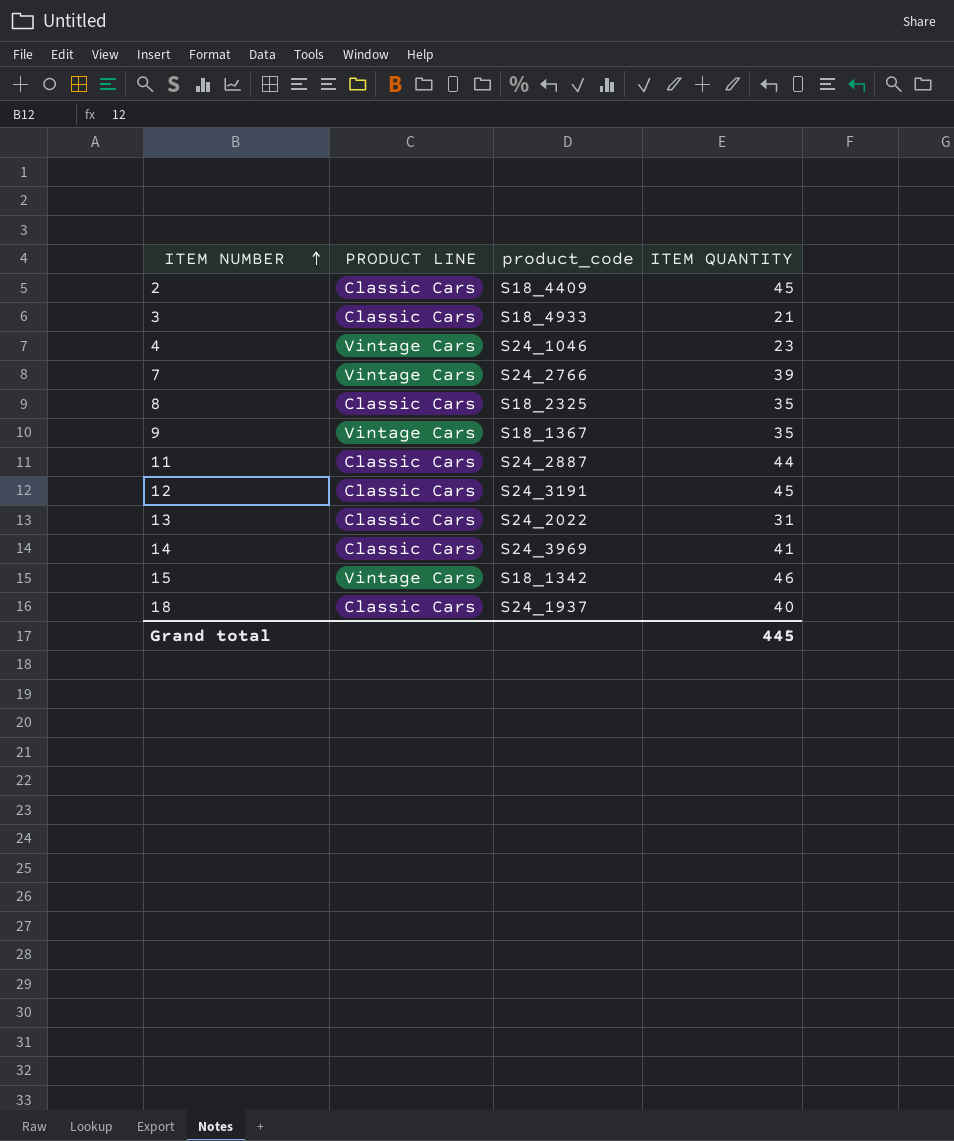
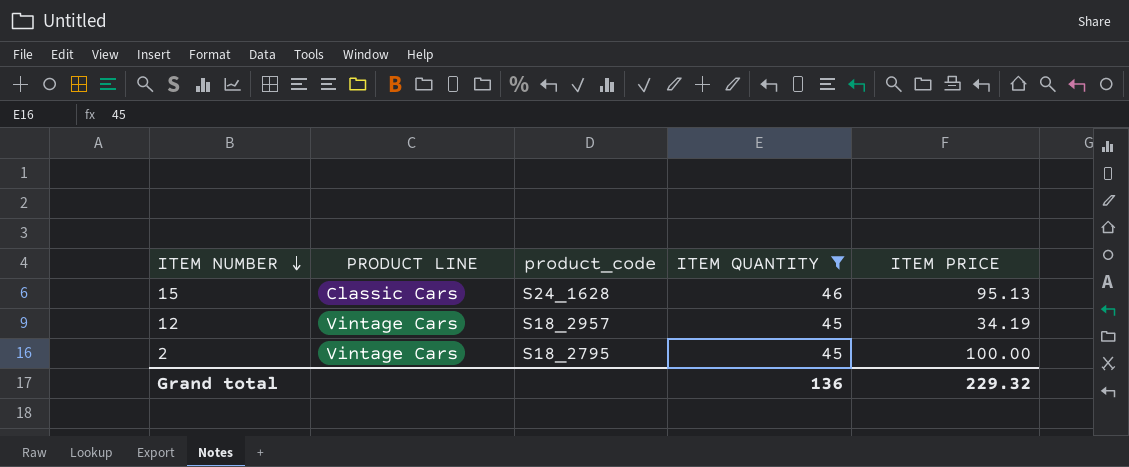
filter: none -> ITEM QUANTITY >= 45
row order: ITEM NUMBER ascending -> ITEM NUMBER descending
column ITEM PRICE | position: none -> 5
15 | PRODUCT LINE: Vintage Cars -> Classic Cars
15 | product_code: S18_1342 -> S24_1628
12 | PRODUCT LINE: Classic Cars -> Vintage Cars
12 | product_code: S24_3191 -> S18_2957
2 | PRODUCT LINE: Classic Cars -> Vintage Cars
2 | product_code: S18_4409 -> S18_2795
Grand total | ITEM QUANTITY: 445 -> 136

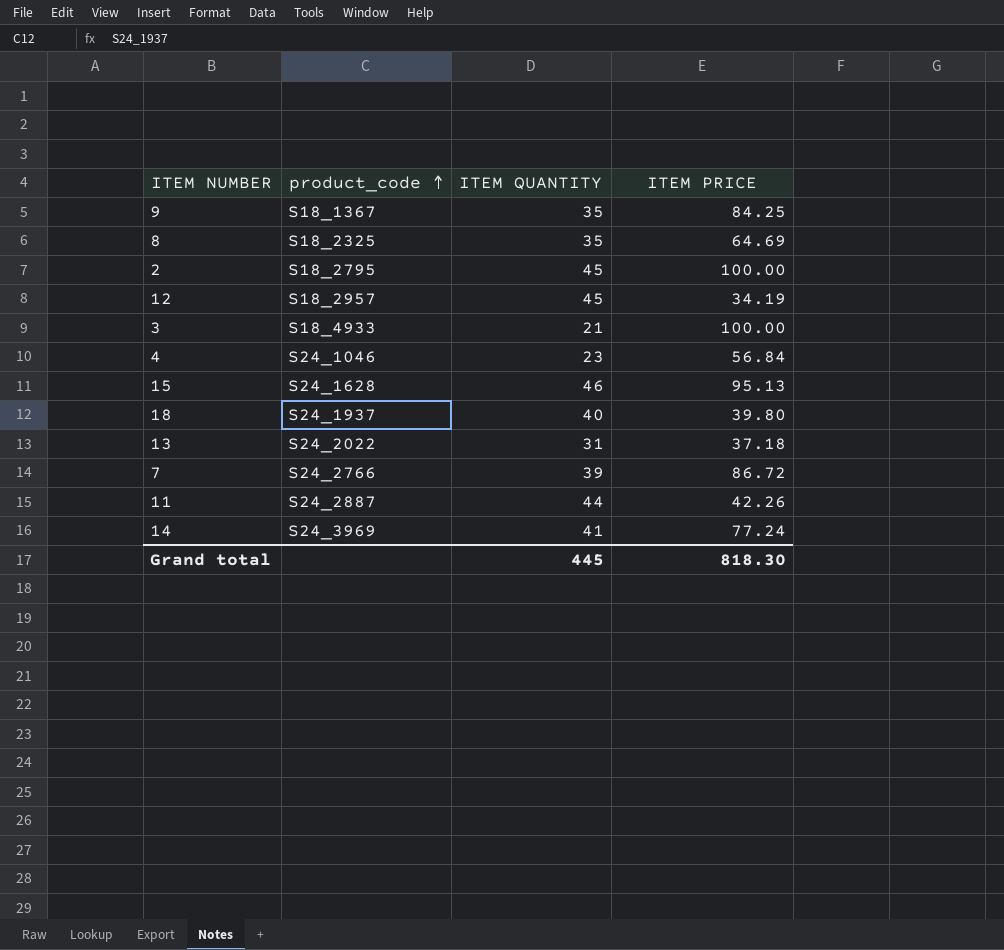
filter: ITEM QUANTITY >= 45 -> none
row order: ITEM NUMBER descending -> product_code ascending
column PRODUCT LINE | position: 2 -> none
Grand total | ITEM QUANTITY: 136 -> 445
Grand total | ITEM PRICE: 229.32 -> 818.30

